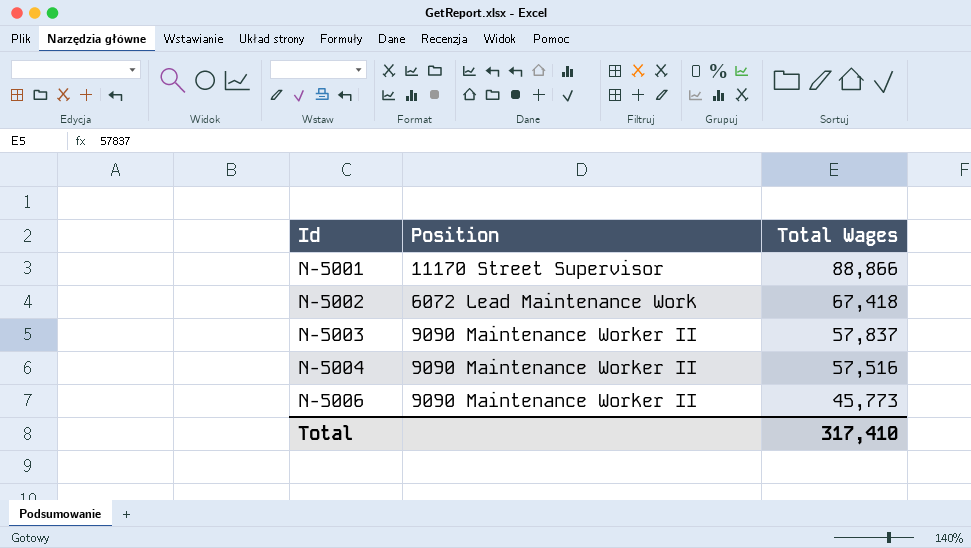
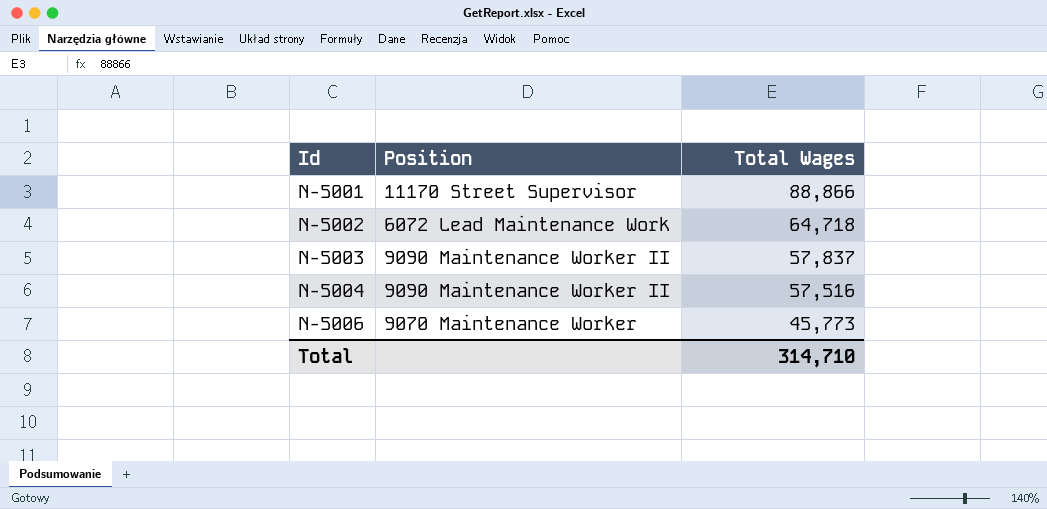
N-5002 | Total Wages: 67,418 -> 64,718
N-5006 | Position: 9090 Maintenance Worker II -> 9070 Maintenance Worker
Total | Total Wages: 317,410 -> 314,710

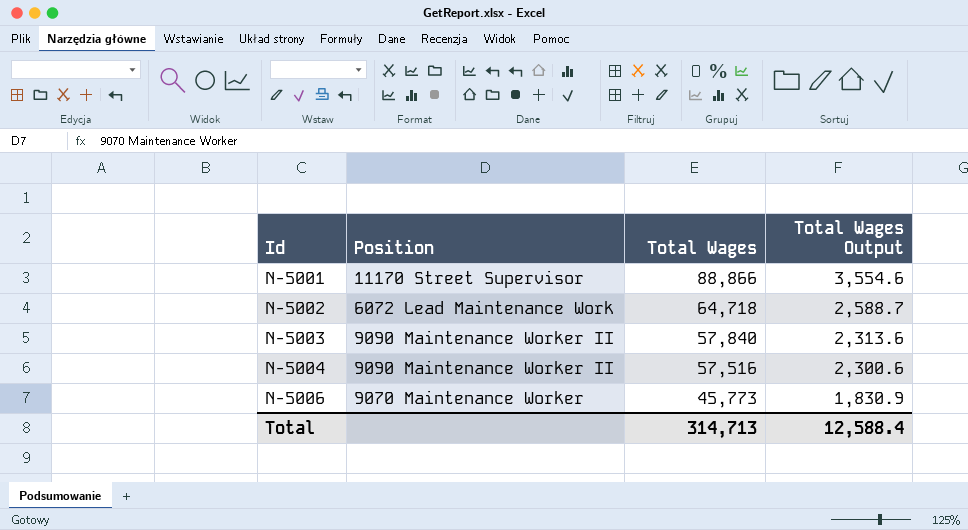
column Total Wages Output | formula: none -> [Total Wages] * 0.04
N-5003 | Total Wages: 57,837 -> 57,840
Total | Total Wages: 314,710 -> 314,713

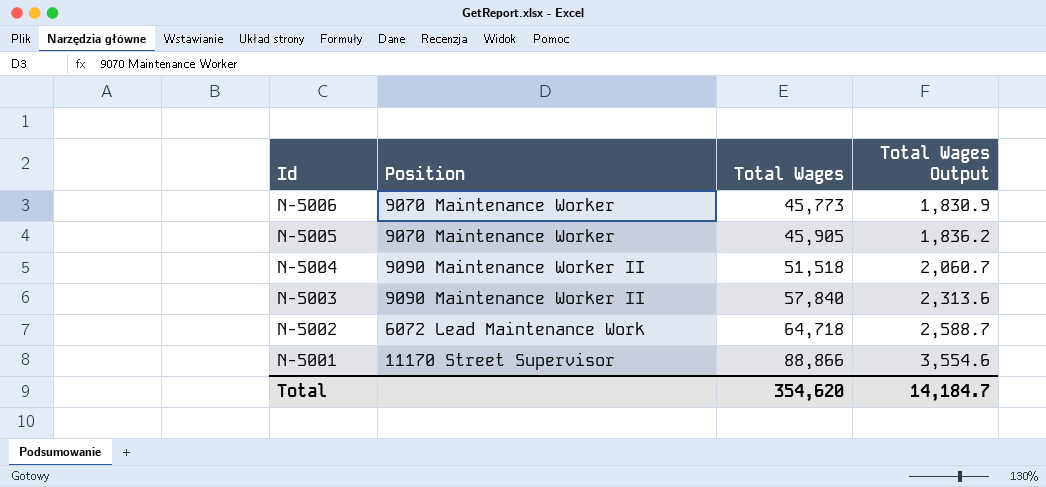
row order: Id ascending -> Id descending
row N-5005: none -> 9070 Maintenance Worker | 45,905 | 1,836.2
N-5004 | Total Wages: 57,516 -> 51,518
N-5004 | Total Wages Output: 2,300.6 -> 2,060.7
Total | Total Wages: 314,713 -> 354,620
Total | Total Wages Output: 12,588.4 -> 14,184.7

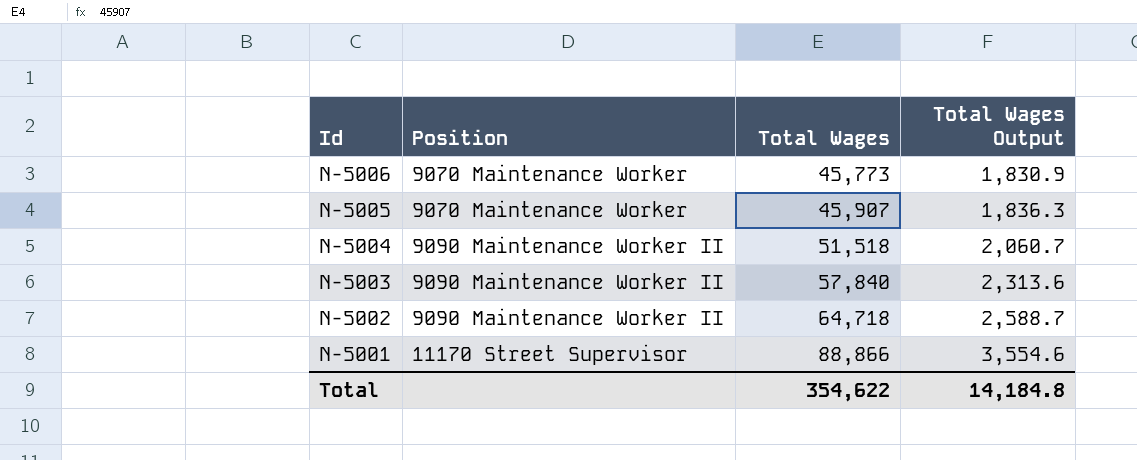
N-5005 | Total Wages: 45,905 -> 45,907
N-5005 | Total Wages Output: 1,836.2 -> 1,836.3
N-5002 | Position: 6072 Lead Maintenance Work -> 9090 Maintenance Worker II
Total | Total Wages: 354,620 -> 354,622
Total | Total Wages Output: 14,184.7 -> 14,184.8

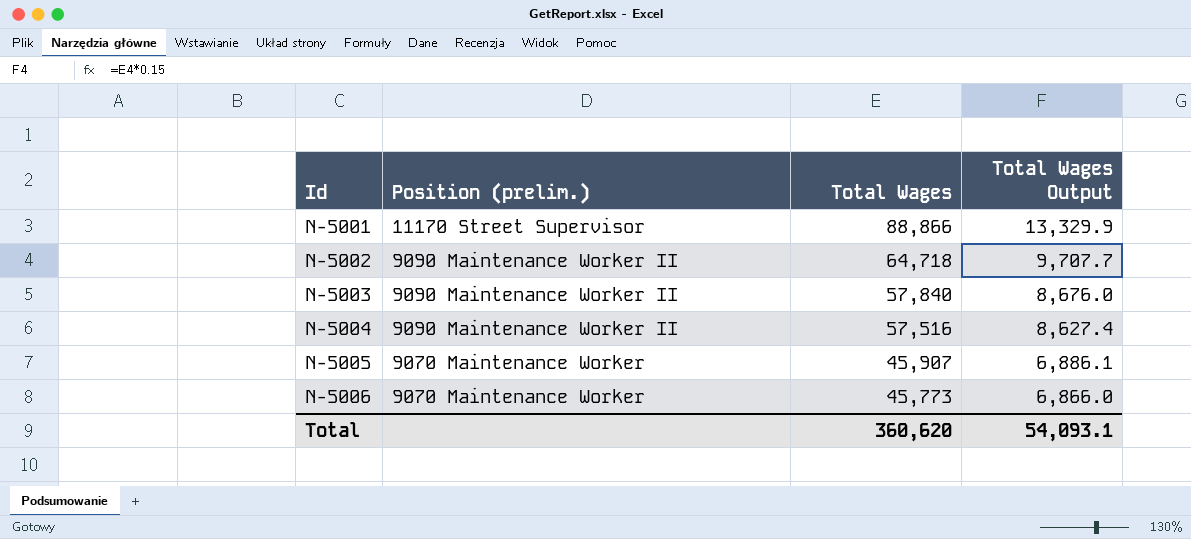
row order: Id descending -> Id ascending
column name: Position -> Position (prelim.)
column Total Wages Output | formula: [Total Wages] * 0.04 -> [Total Wages] * 0.15
N-5004 | Total Wages: 51,518 -> 57,516
Total | Total Wages: 354,622 -> 360,620
Total | Total Wages Output: 14,184.8 -> 54,093.1

